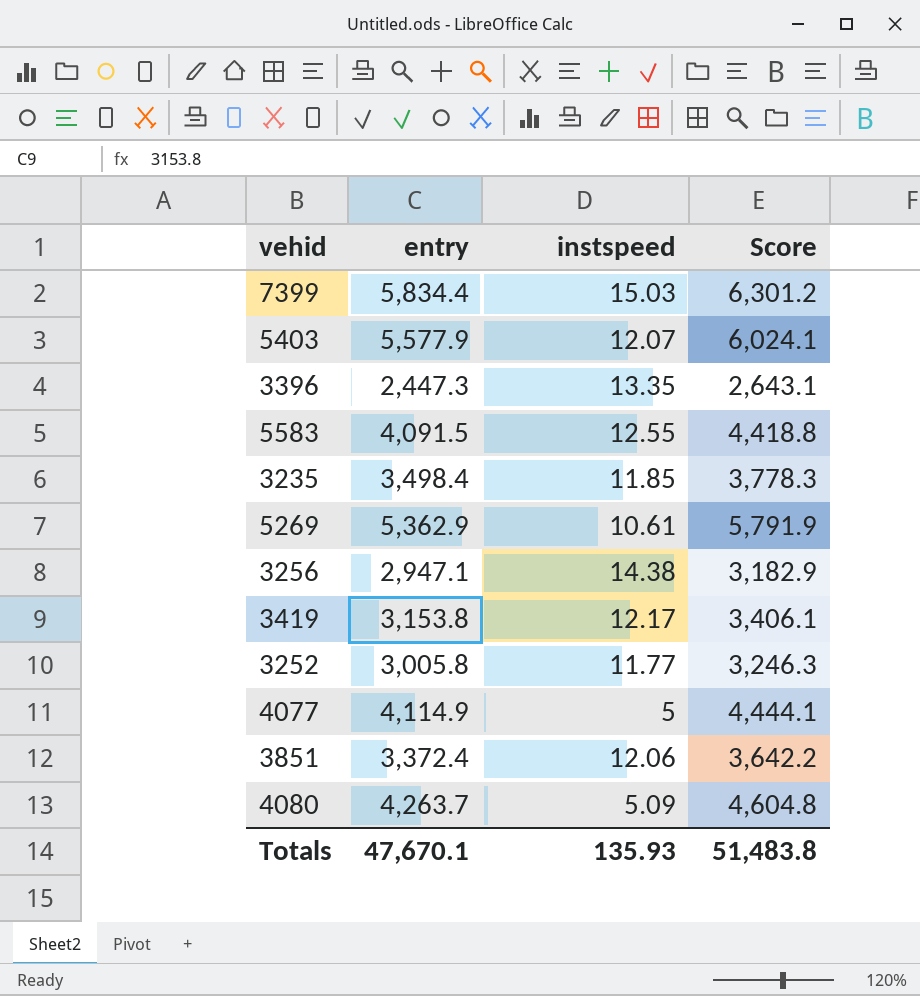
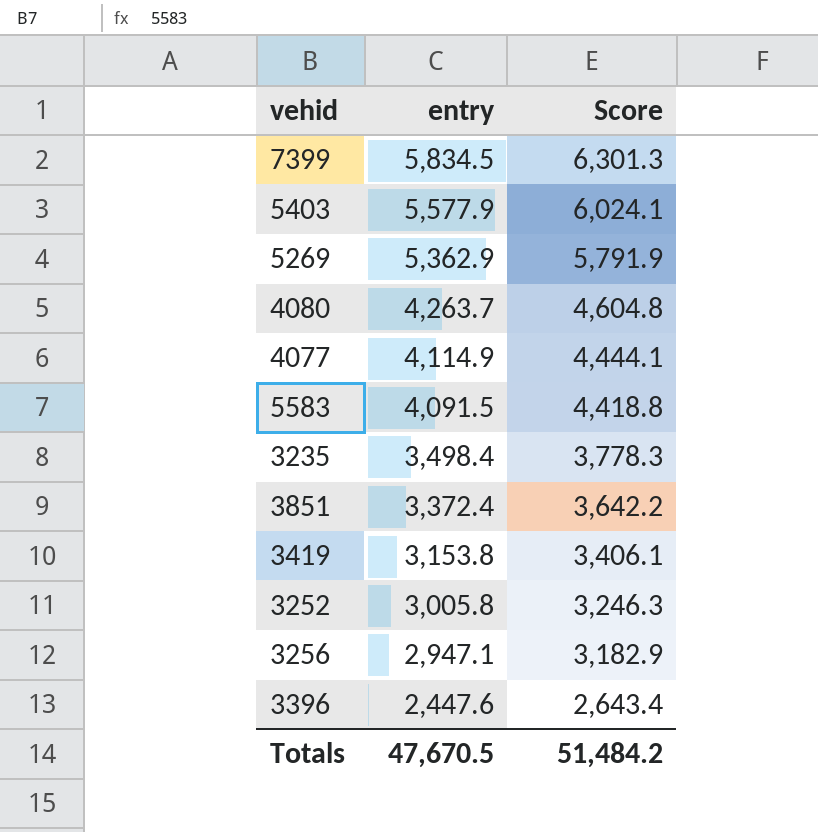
row order: none -> entry descending
column instspeed | position: 3 -> none
7399 | entry: 5,834.4 -> 5,834.5
7399 | Score: 6,301.2 -> 6,301.3
3396 | entry: 2,447.3 -> 2,447.6
3396 | Score: 2,643.1 -> 2,643.4
Totals | entry: 47,670.1 -> 47,670.5
Totals | Score: 51,483.8 -> 51,484.2

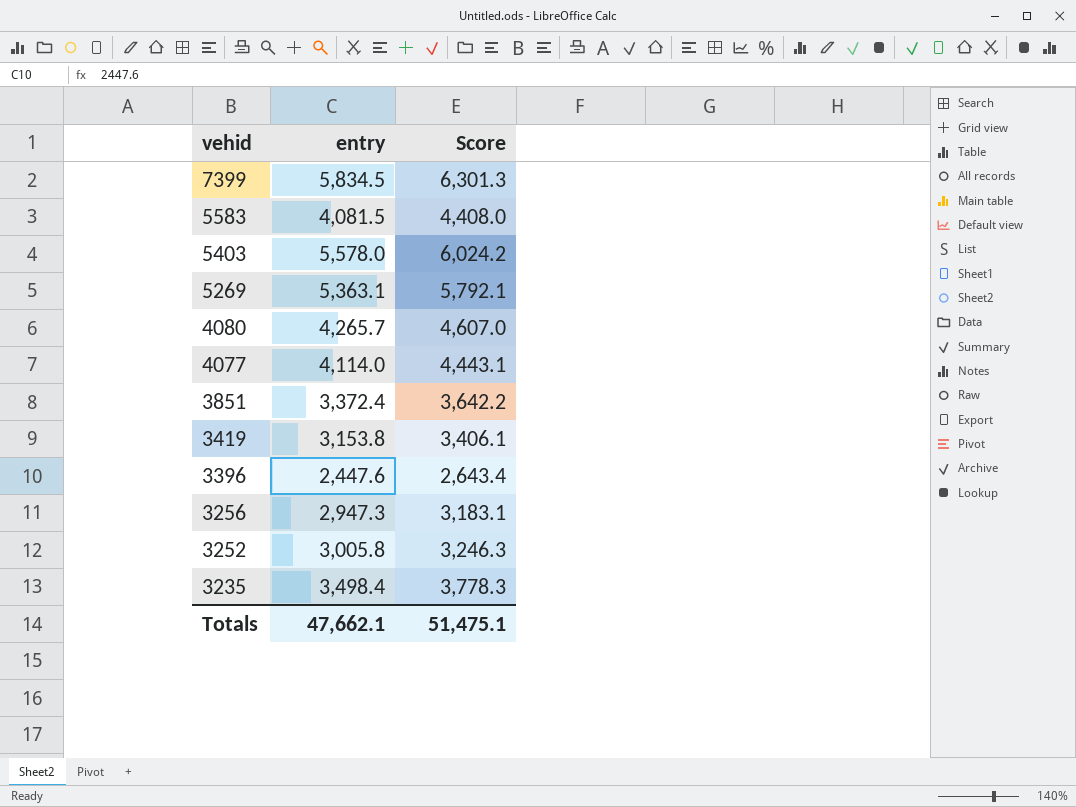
row order: entry descending -> vehid descending
5583 | entry: 4,091.5 -> 4,081.5
5583 | Score: 4,418.8 -> 4,408.0
5403 | entry: 5,577.9 -> 5,578.0
5403 | Score: 6,024.1 -> 6,024.2
5269 | entry: 5,362.9 -> 5,363.1
5269 | Score: 5,791.9 -> 5,792.1
4080 | entry: 4,263.7 -> 4,265.7
4080 | Score: 4,604.8 -> 4,607.0
4077 | entry: 4,114.9 -> 4,114.0
4077 | Score: 4,444.1 -> 4,443.1
3256 | entry: 2,947.1 -> 2,947.3
3256 | Score: 3,182.9 -> 3,183.1
Totals | entry: 47,670.5 -> 47,662.1
Totals | Score: 51,484.2 -> 51,475.1

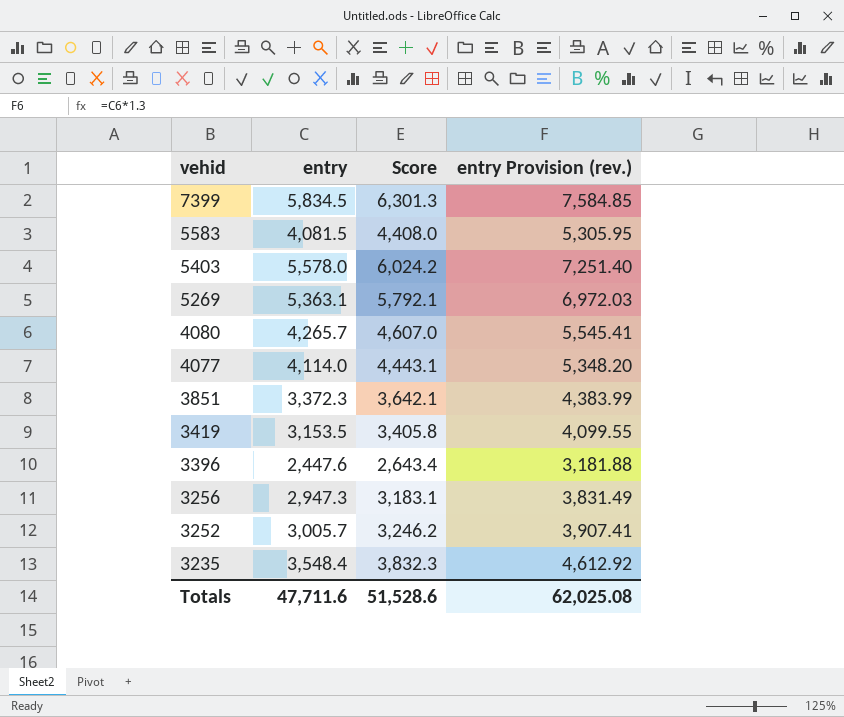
column entry Provision (rev.) | formula: none -> [entry] * 1.3
3851 | entry: 3,372.4 -> 3,372.3
3851 | Score: 3,642.2 -> 3,642.1
3419 | entry: 3,153.8 -> 3,153.5
3419 | Score: 3,406.1 -> 3,405.8
3252 | entry: 3,005.8 -> 3,005.7
3252 | Score: 3,246.3 -> 3,246.2
3235 | entry: 3,498.4 -> 3,548.4
3235 | Score: 3,778.3 -> 3,832.3
Totals | entry: 47,662.1 -> 47,711.6
Totals | Score: 51,475.1 -> 51,528.6

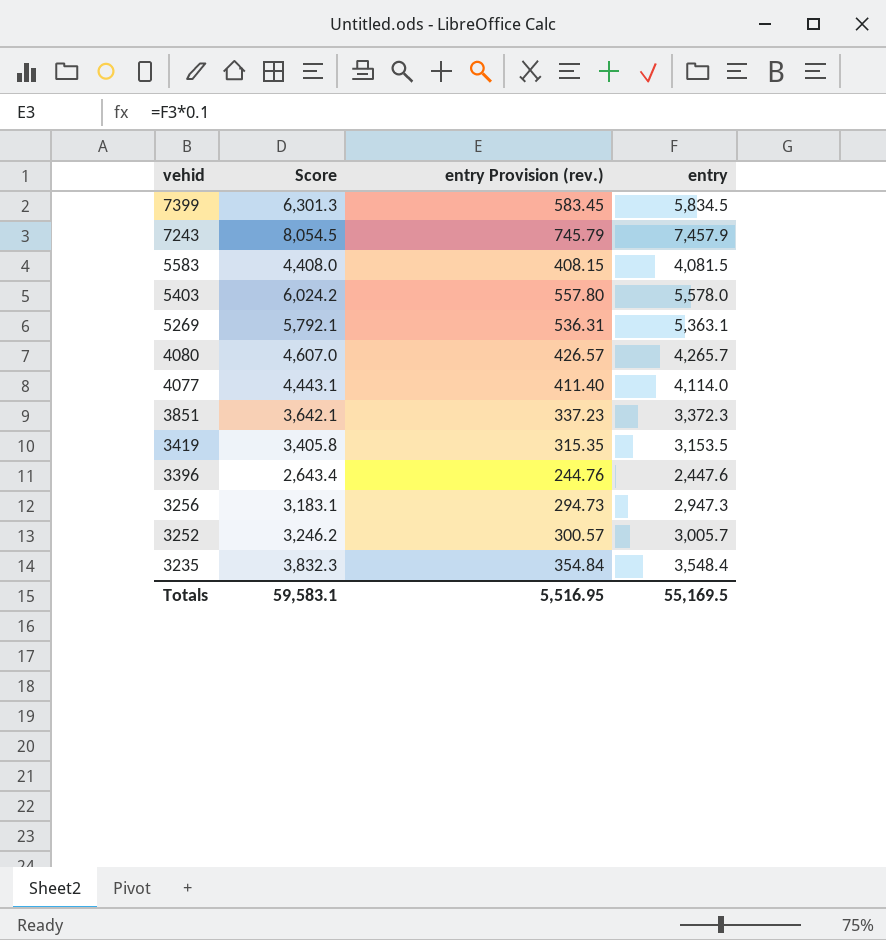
column entry Provision (rev.) | formula: [entry] * 1.3 -> [entry] * 0.1
column entry | position: 2 -> 4
row 7243: none -> 8,054.5 | 745.79 | 7,457.9
Totals | Score: 51,528.6 -> 59,583.1
Totals | entry Provision (rev.): 62,025.08 -> 5,516.95
Totals | entry: 47,711.6 -> 55,169.5

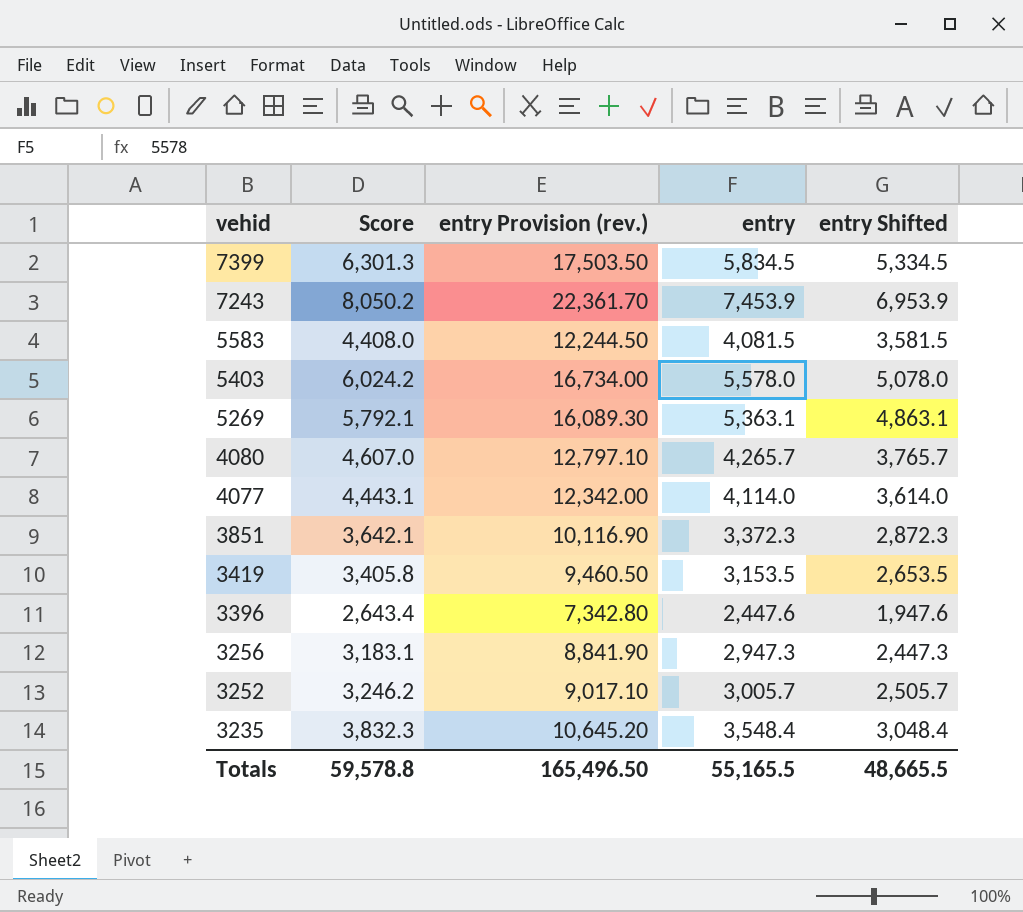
column entry Provision (rev.) | formula: [entry] * 0.1 -> [entry] * 3
column entry Shifted | formula: none -> [entry] - 500
7243 | Score: 8,054.5 -> 8,050.2
7243 | entry: 7,457.9 -> 7,453.9
Totals | Score: 59,583.1 -> 59,578.8
Totals | entry Provision (rev.): 5,516.95 -> 165,496.50
Totals | entry: 55,169.5 -> 55,165.5

